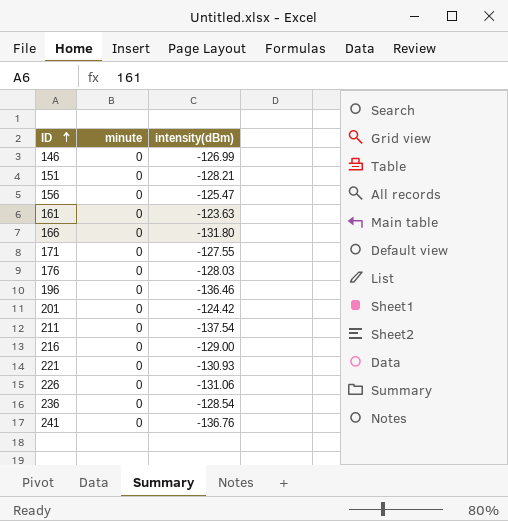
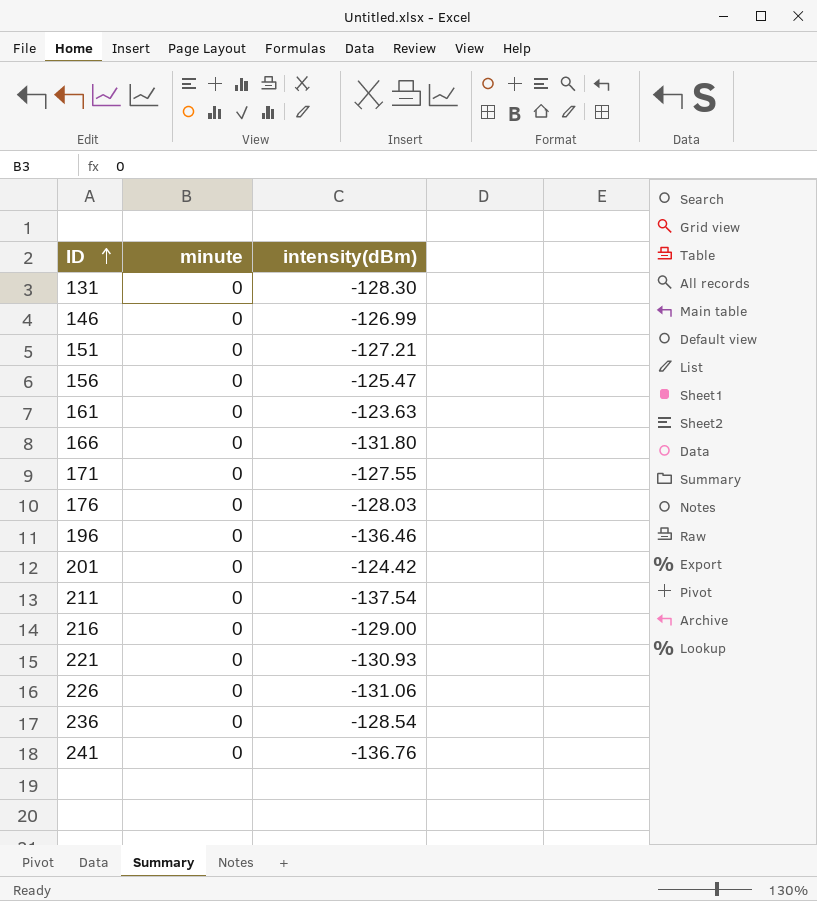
row 131: none -> 0 | -128.30
151 | intensity(dBm): -128.21 -> -127.21

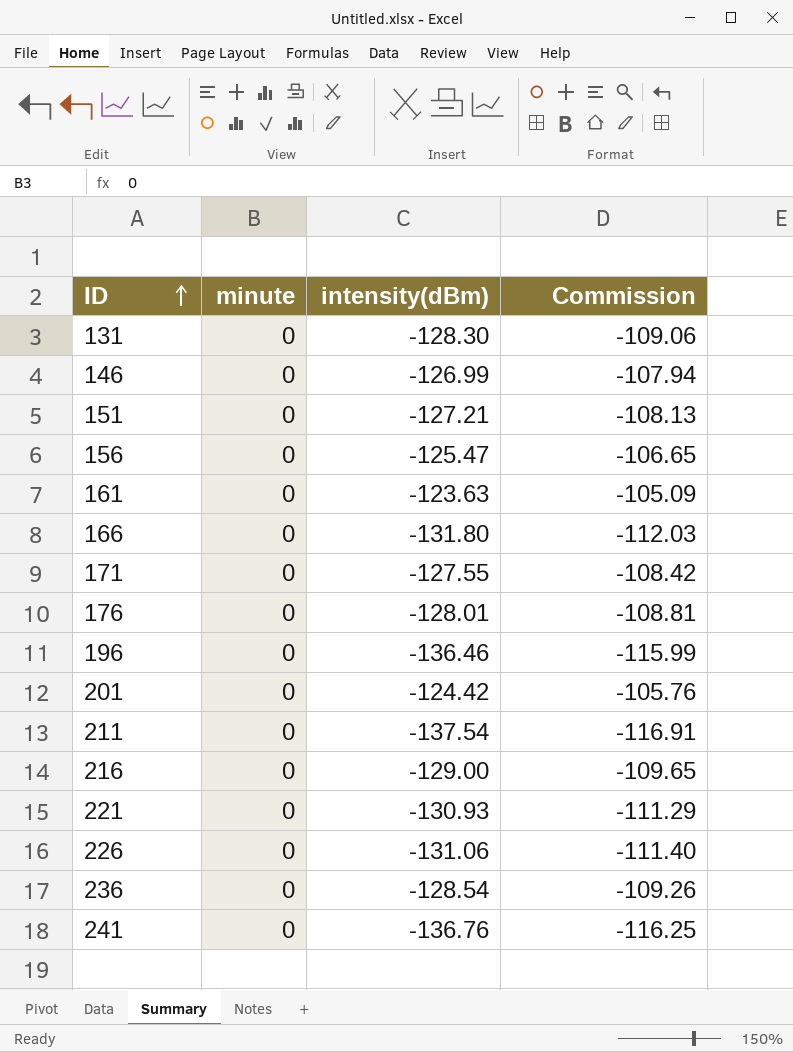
column Commission | formula: none -> [intensity(dBm)] * 0.85
176 | intensity(dBm): -128.03 -> -128.01

